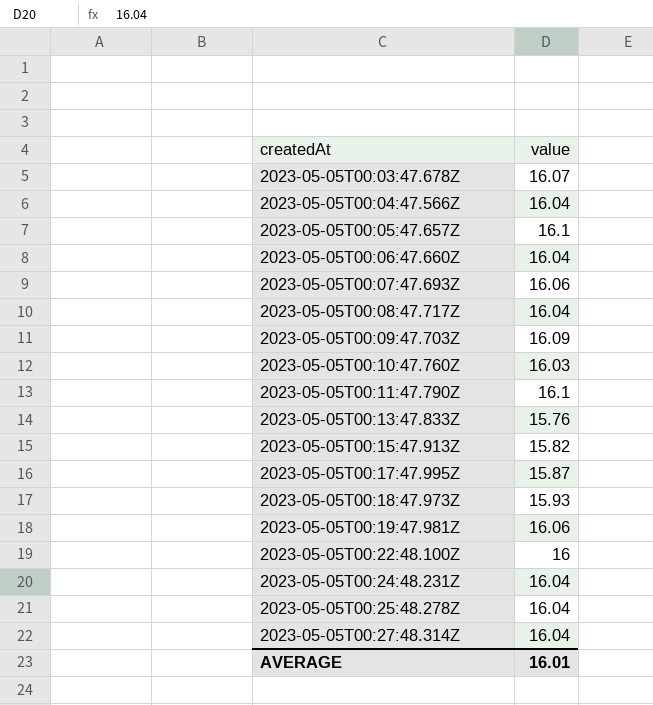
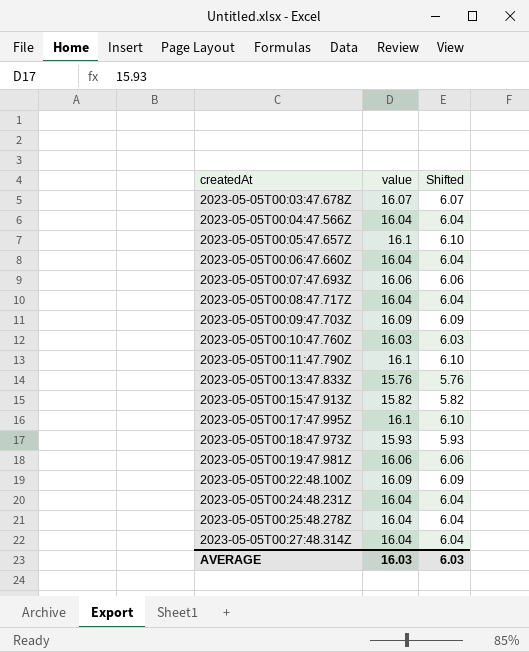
column Shifted | formula: none -> [value] - 10
2023-05-05T00:17:47.995Z | value: 15.87 -> 16.1
2023-05-05T00:22:48.100Z | value: 16 -> 16.09
AVERAGE | value: 16.01 -> 16.03

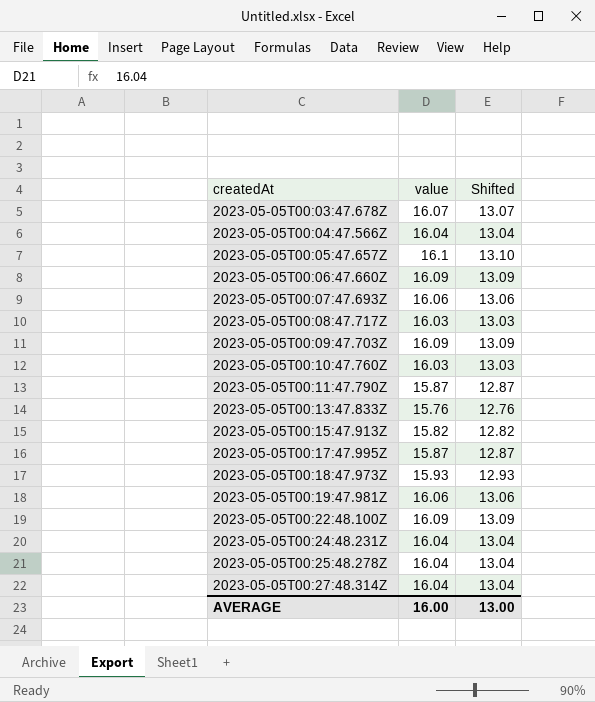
column Shifted | formula: [value] - 10 -> [value] - 3
2023-05-05T00:06:47.660Z | value: 16.04 -> 16.09
2023-05-05T00:08:47.717Z | value: 16.04 -> 16.03
2023-05-05T00:11:47.790Z | value: 16.1 -> 15.87
2023-05-05T00:17:47.995Z | value: 16.1 -> 15.87
AVERAGE | value: 16.03 -> 16.00
AVERAGE | Shifted: 6.03 -> 13.00

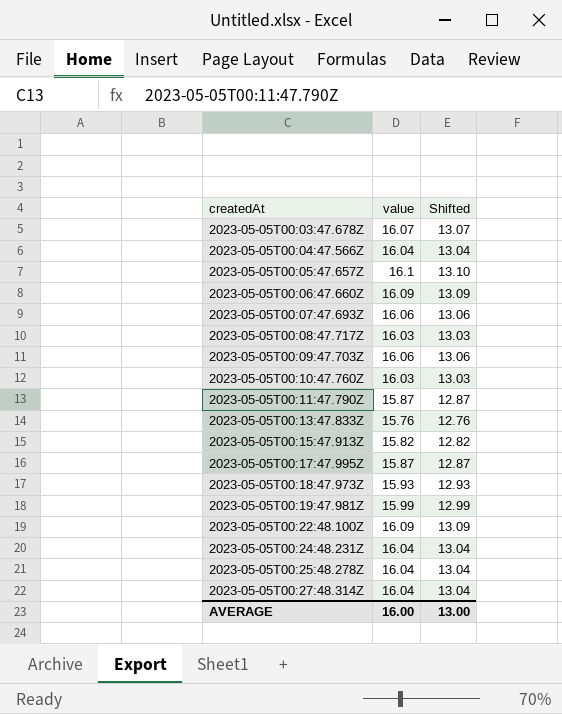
2023-05-05T00:09:47.703Z | value: 16.09 -> 16.06
2023-05-05T00:09:47.703Z | Shifted: 13.09 -> 13.06
2023-05-05T00:19:47.981Z | value: 16.06 -> 15.99
2023-05-05T00:19:47.981Z | Shifted: 13.06 -> 12.99

